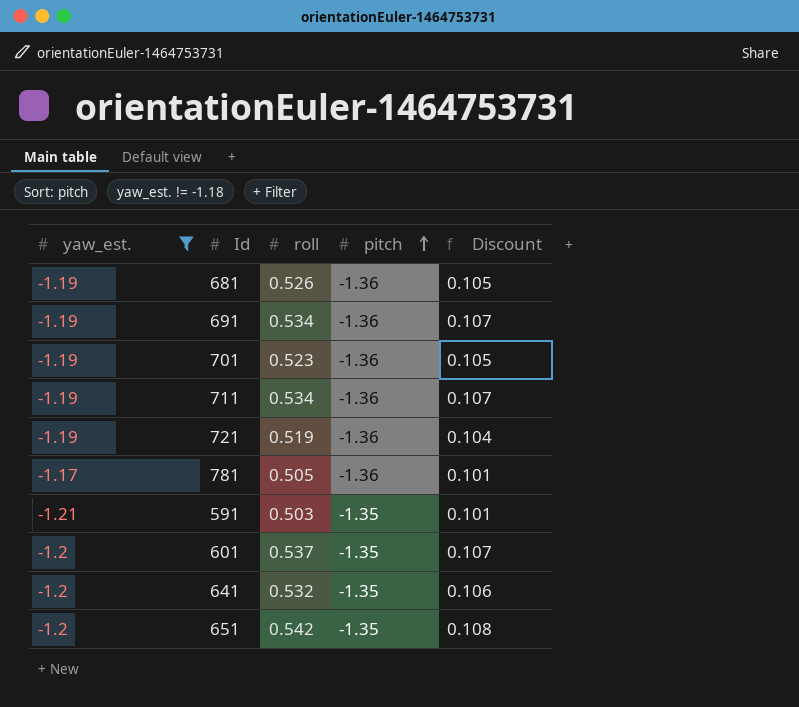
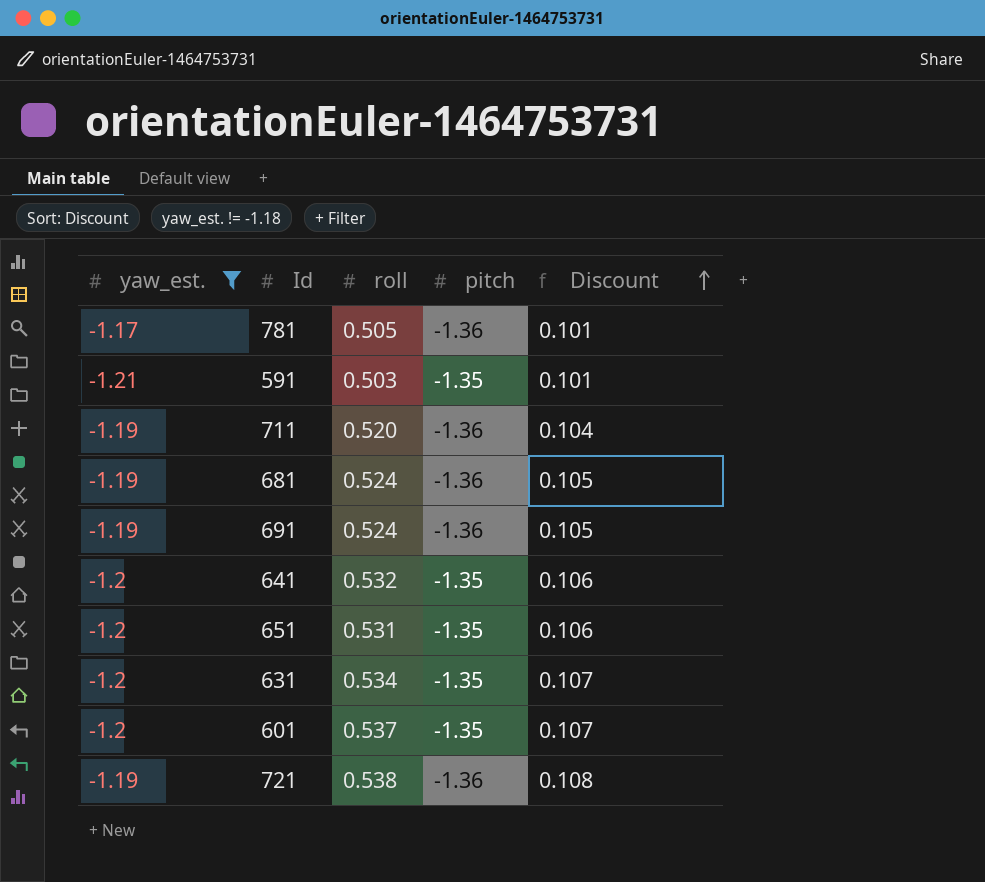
row order: pitch ascending -> Discount ascending
row 701: -1.19 | 0.523 | -1.36 | 0.105 -> none
711 | roll: 0.534 -> 0.520
711 | Discount: 0.107 -> 0.104
681 | roll: 0.526 -> 0.524
691 | roll: 0.534 -> 0.524
691 | Discount: 0.107 -> 0.105
651 | roll: 0.542 -> 0.531
651 | Discount: 0.108 -> 0.106
row 631: none -> -1.2 | 0.534 | -1.35 | 0.107
721 | roll: 0.519 -> 0.538
721 | Discount: 0.104 -> 0.108

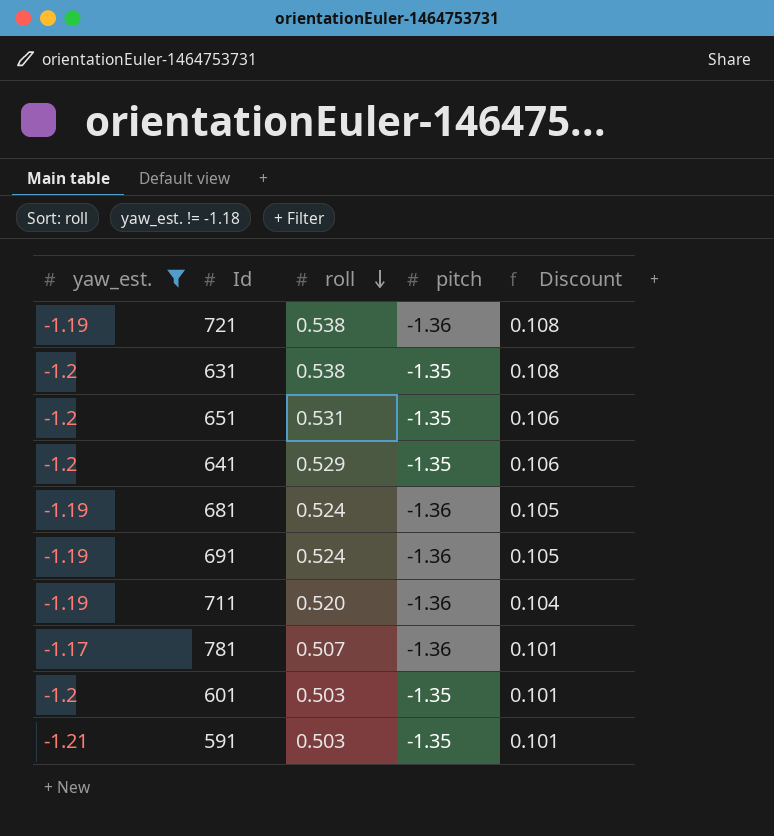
row order: Discount ascending -> roll descending
631 | roll: 0.534 -> 0.538
631 | Discount: 0.107 -> 0.108
641 | roll: 0.532 -> 0.529
781 | roll: 0.505 -> 0.507
601 | roll: 0.537 -> 0.503
601 | Discount: 0.107 -> 0.101

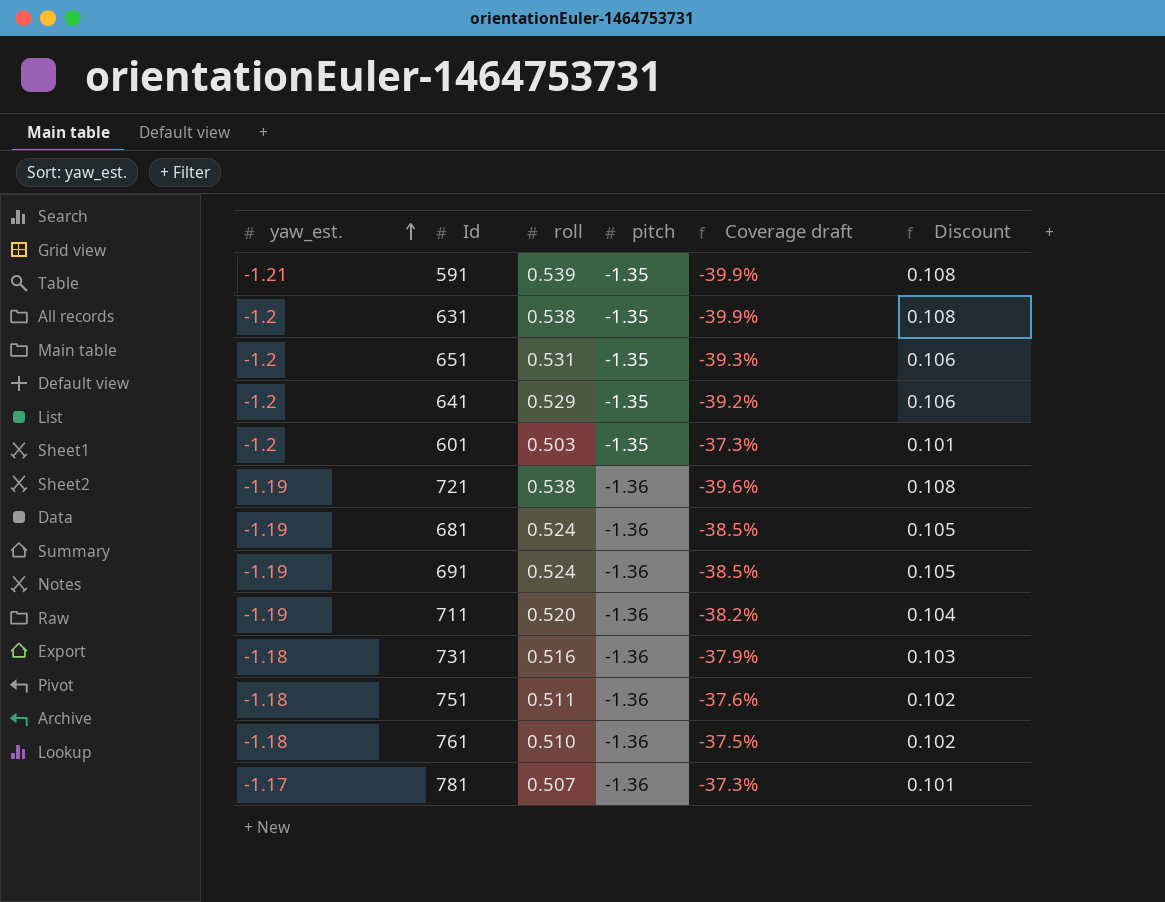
filter: yaw_est. != -1.18 -> none
row order: roll descending -> yaw_est. ascending
column Coverage draft | formula: none -> [roll] / [pitch]
591 | roll: 0.503 -> 0.539
591 | Discount: 0.101 -> 0.108

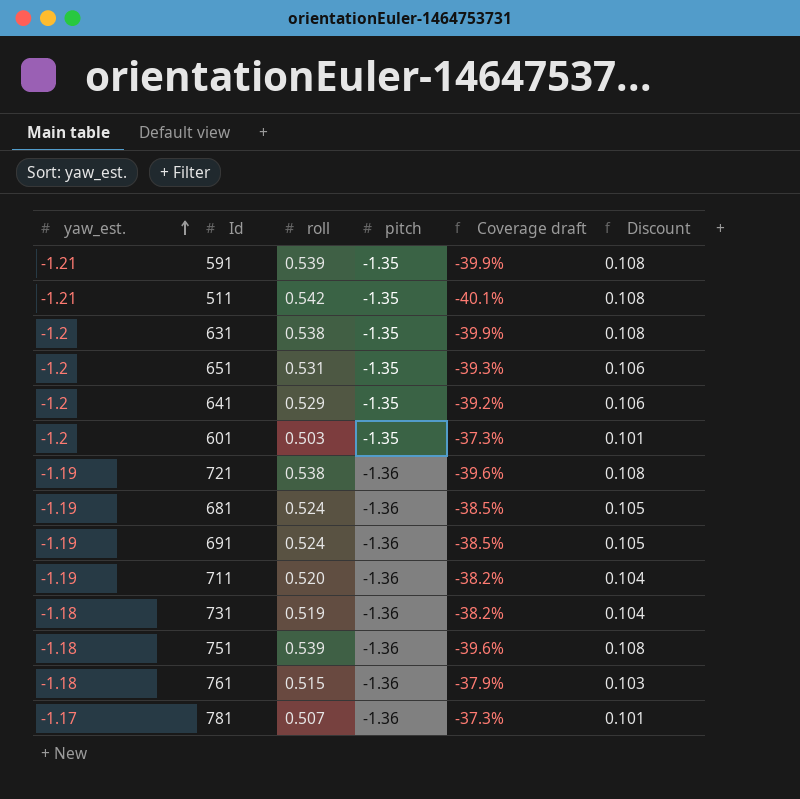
row 511: none -> -1.21 | 0.542 | -1.35 | -40.1% | 0.108
731 | roll: 0.516 -> 0.519
731 | Coverage draft: -37.9% -> -38.2%
731 | Discount: 0.103 -> 0.104
751 | roll: 0.511 -> 0.539
751 | Coverage draft: -37.6% -> -39.6%
751 | Discount: 0.102 -> 0.108
761 | roll: 0.510 -> 0.515
761 | Coverage draft: -37.5% -> -37.9%
761 | Discount: 0.102 -> 0.103

